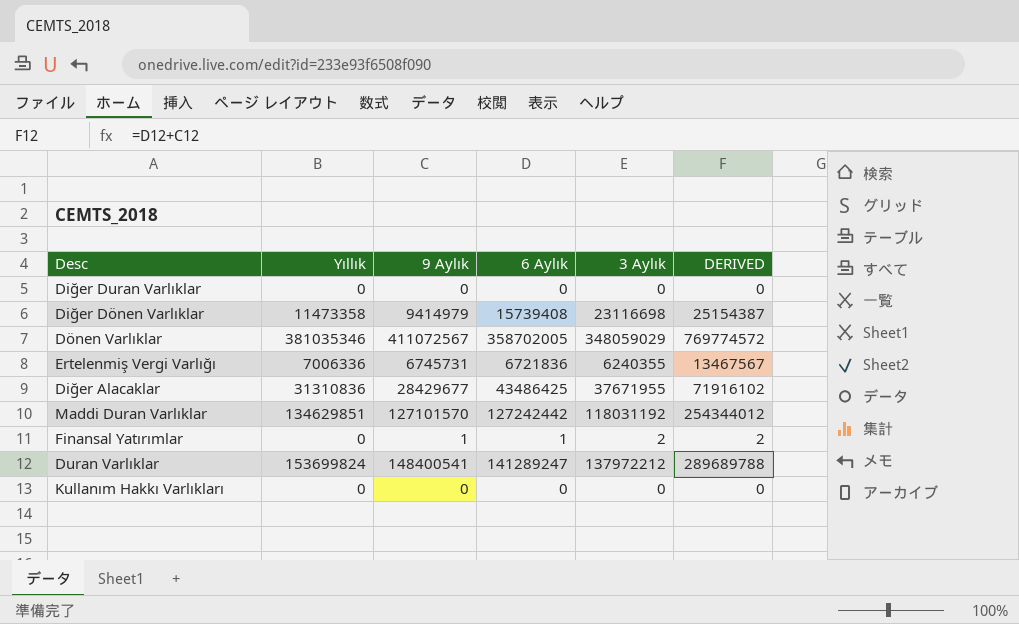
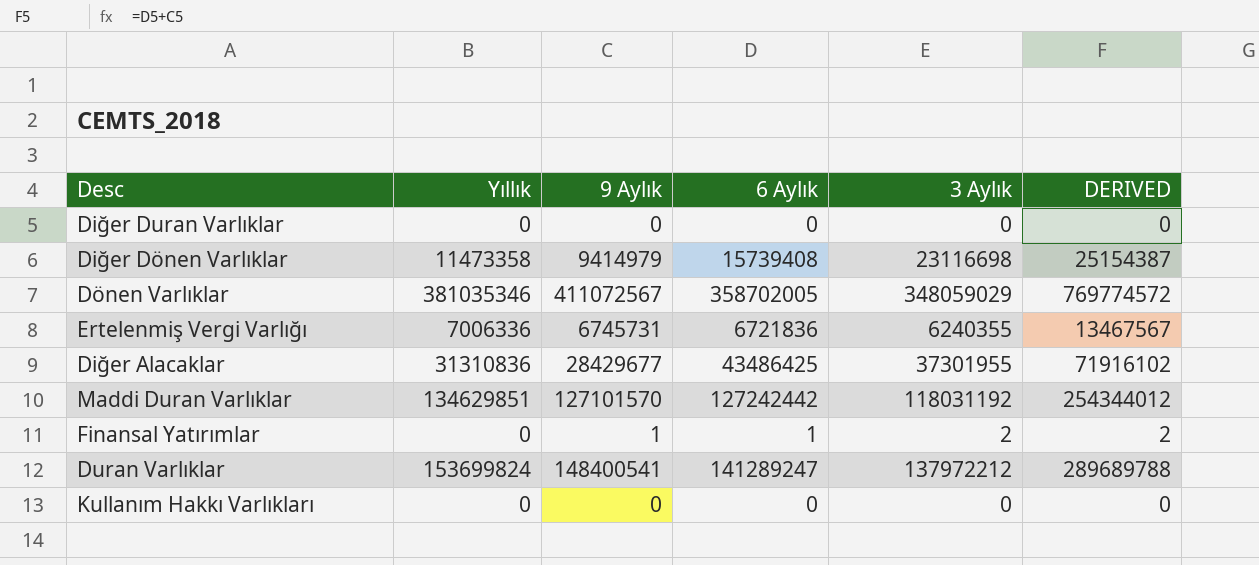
Diğer Alacaklar | 3 Aylık: 37671955 -> 37301955

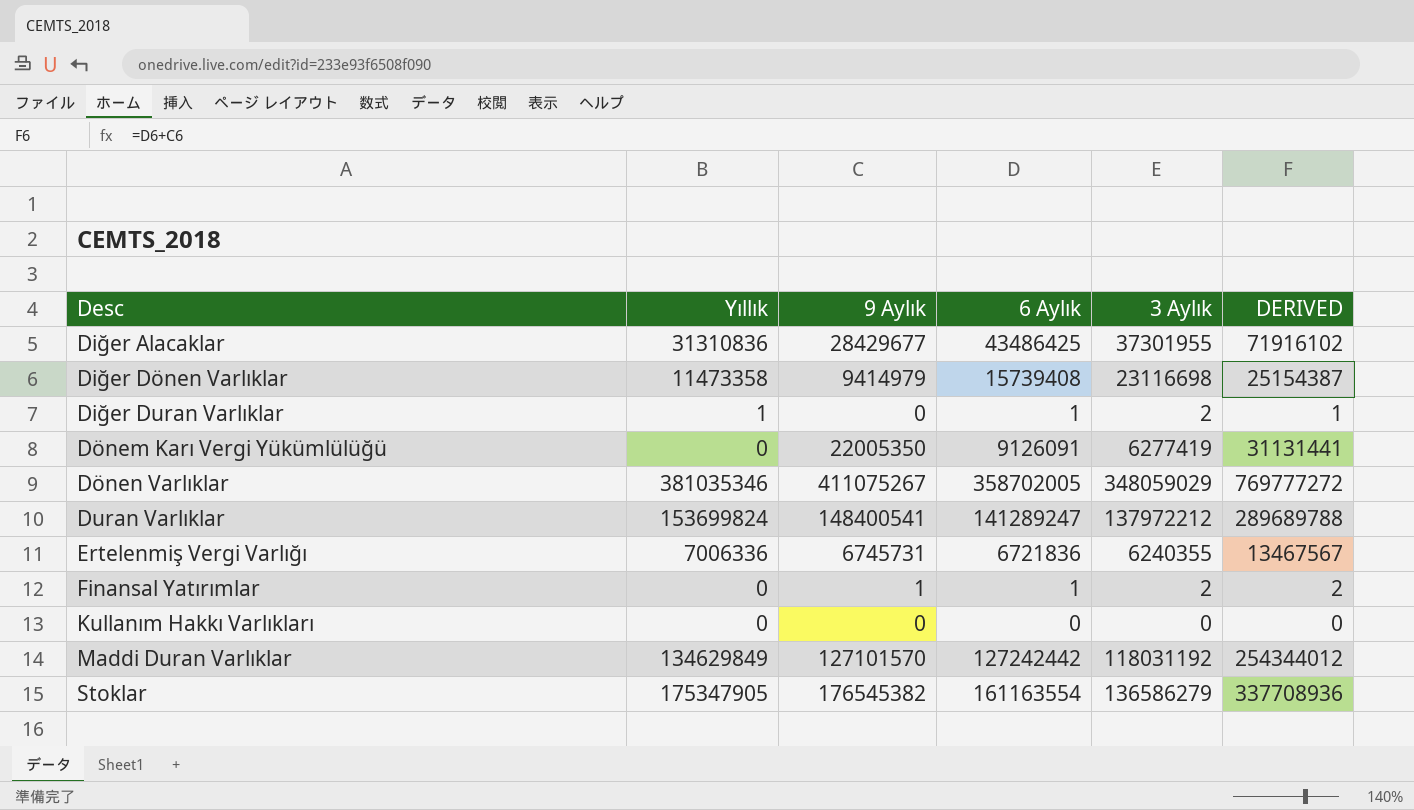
row order: none -> Desc ascending
Diğer Duran Varlıklar | Yıllık: 0 -> 1
Diğer Duran Varlıklar | 6 Aylık: 0 -> 1
Diğer Duran Varlıklar | 3 Aylık: 0 -> 2
Diğer Duran Varlıklar | DERIVED: 0 -> 1
row Dönem Karı Vergi Yükümlülüğü: none -> 0 | 22005350 | 9126091 | 6277419 | 31131441
Dönen Varlıklar | 9 Aylık: 411072567 -> 411075267
Dönen Varlıklar | DERIVED: 769774572 -> 769777272
Maddi Duran Varlıklar | Yıllık: 134629851 -> 134629849
row Stoklar: none -> 175347905 | 176545382 | 161163554 | 136586279 | 337708936

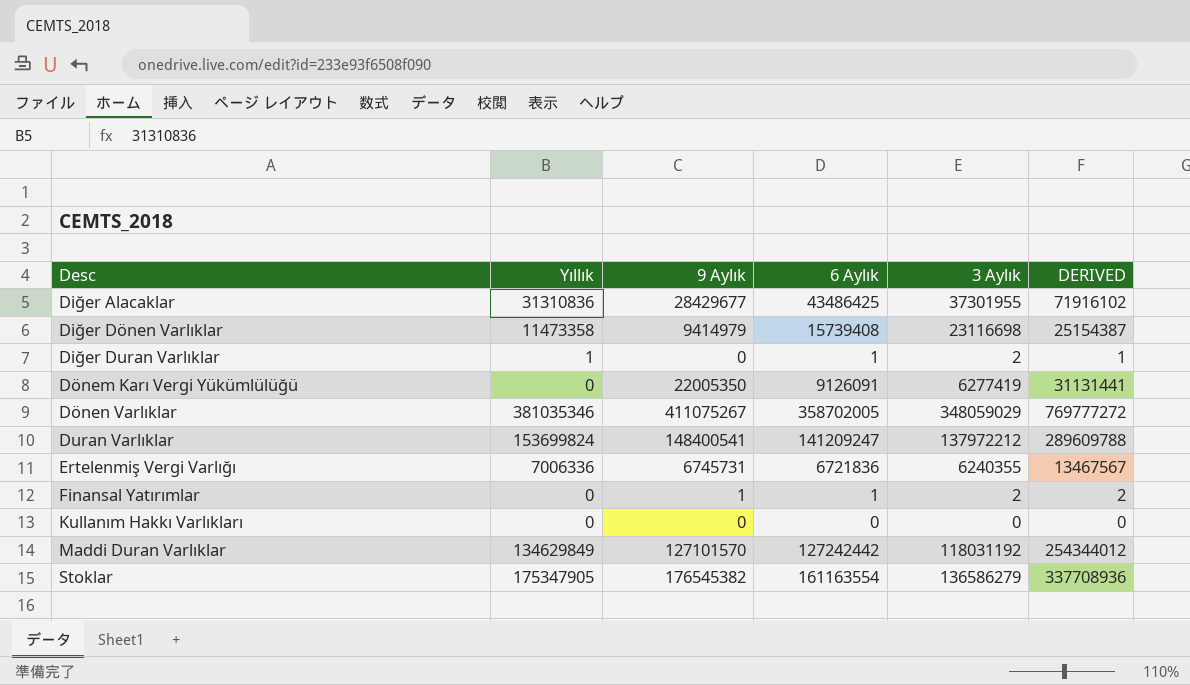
Duran Varlıklar | 6 Aylık: 141289247 -> 141209247
Duran Varlıklar | DERIVED: 289689788 -> 289609788

